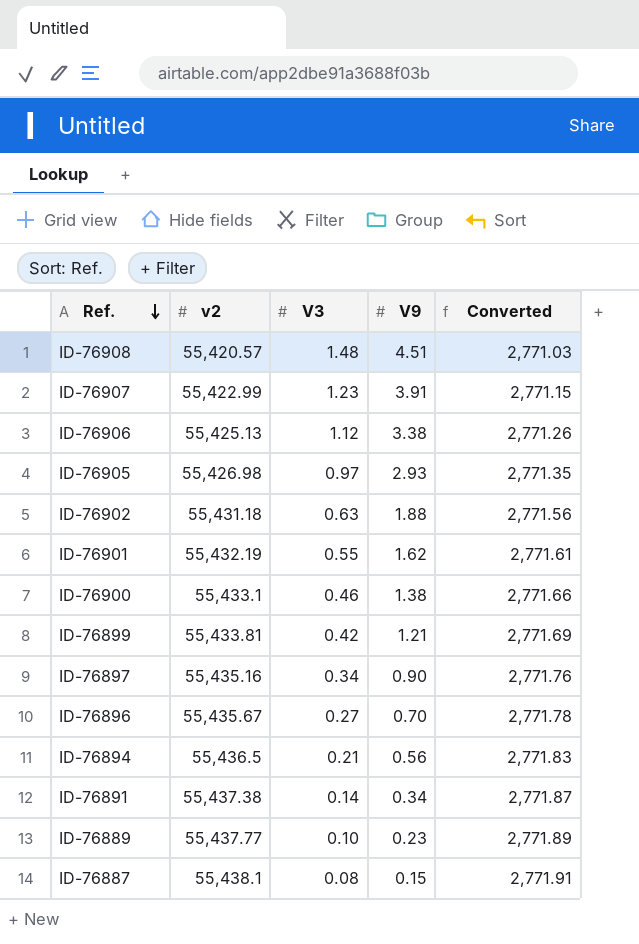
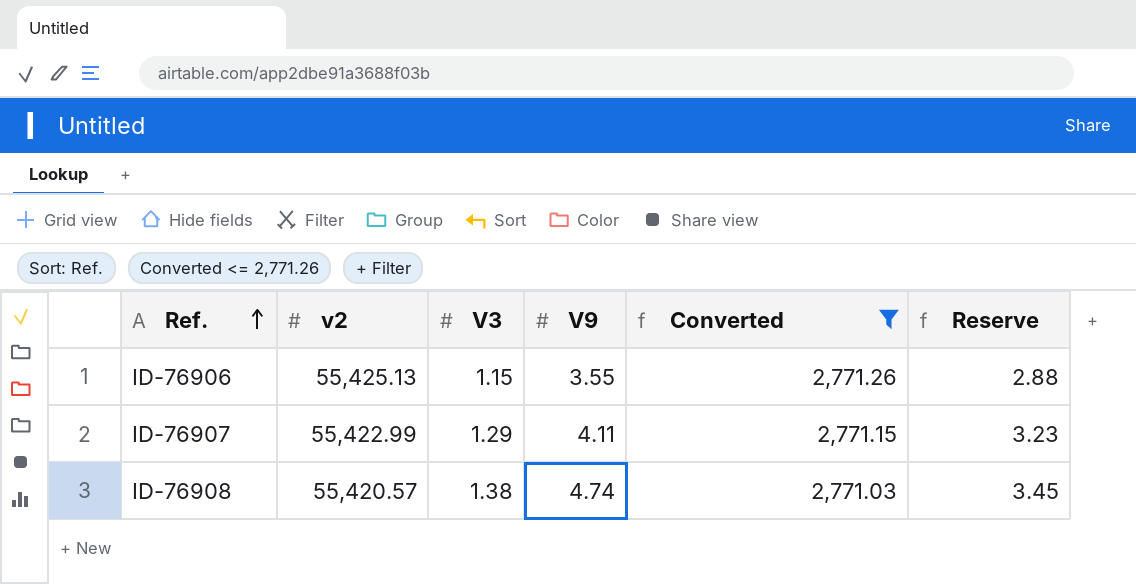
filter: none -> Converted <= 2,771.26
row order: Ref. descending -> Ref. ascending
column Reserve | formula: none -> [V3] * 2.5
ID-76906 | V3: 1.12 -> 1.15
ID-76906 | V9: 3.38 -> 3.55
ID-76907 | V3: 1.23 -> 1.29
ID-76907 | V9: 3.91 -> 4.11
ID-76908 | V3: 1.48 -> 1.38
ID-76908 | V9: 4.51 -> 4.74

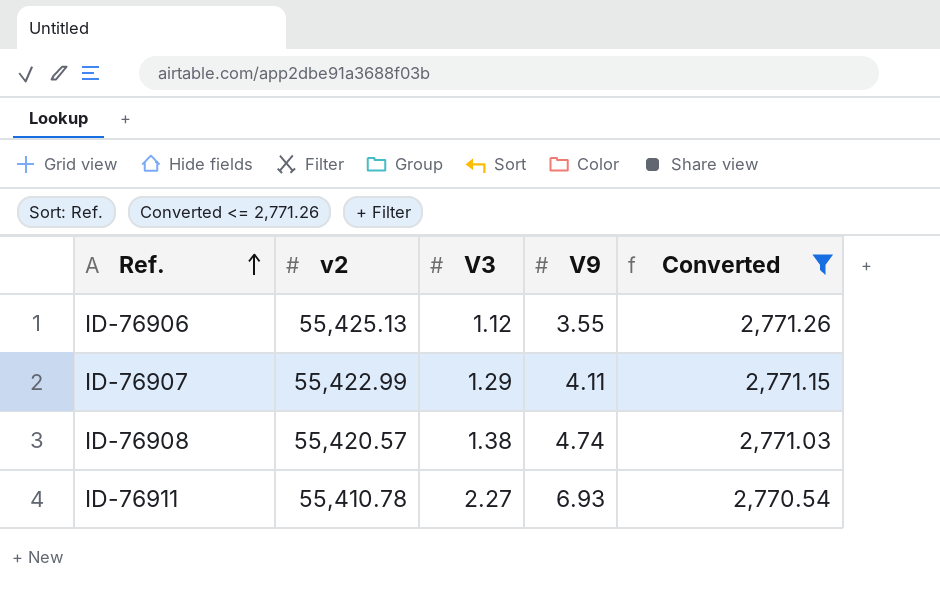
column Reserve | formula: [V3] * 2.5 -> none
ID-76906 | V3: 1.15 -> 1.12
row ID-76911: none -> 55,410.78 | 2.27 | 6.93 | 2,770.54

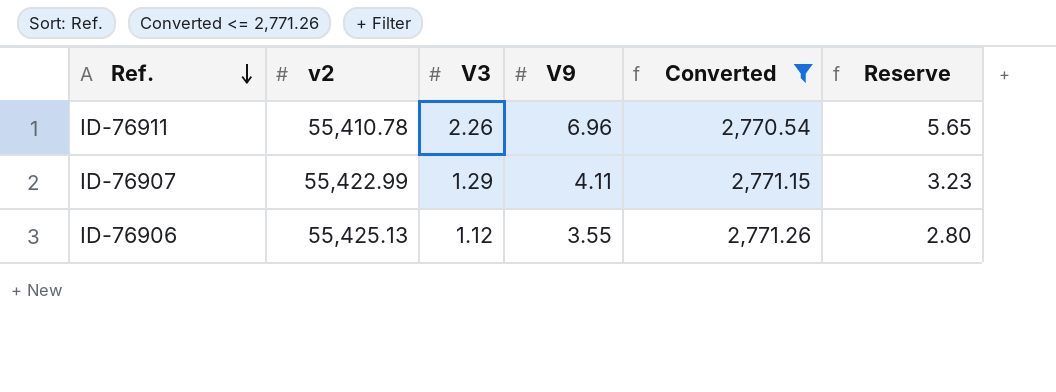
row order: Ref. ascending -> Ref. descending
column Reserve | formula: none -> [V3] * 2.5
row ID-76908: 55,420.57 | 1.38 | 4.74 | 2,771.03 -> none
ID-76911 | V3: 2.27 -> 2.26
ID-76911 | V9: 6.93 -> 6.96

